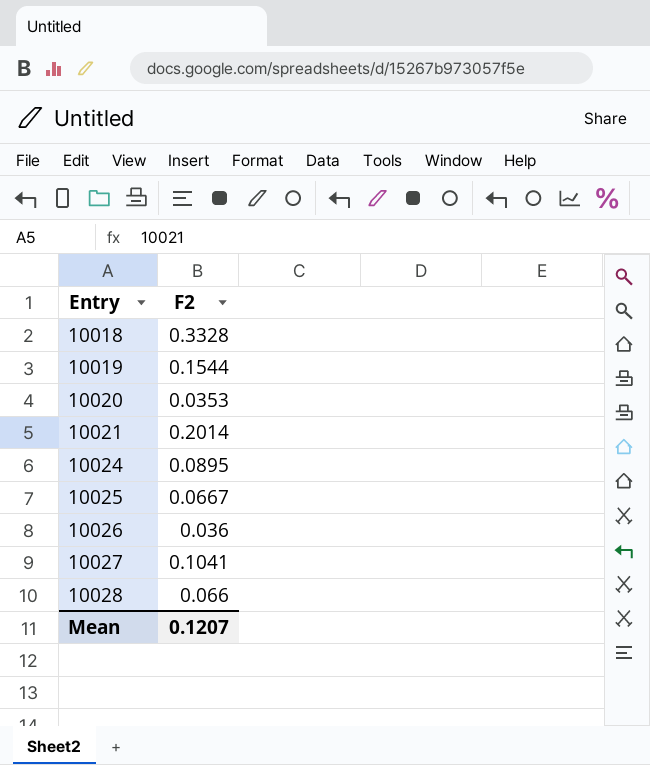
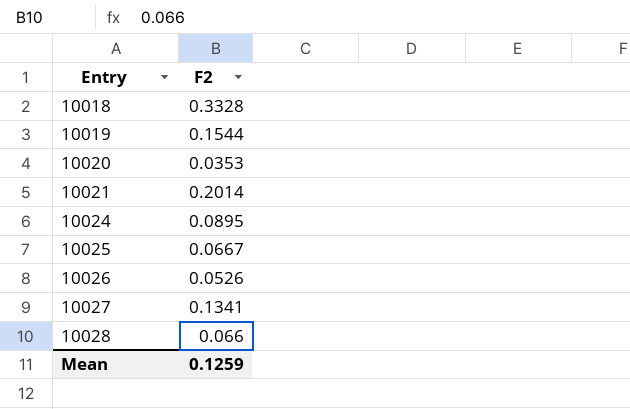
10026 | F2: 0.036 -> 0.0526
10027 | F2: 0.1041 -> 0.1341
Mean | F2: 0.1207 -> 0.1259

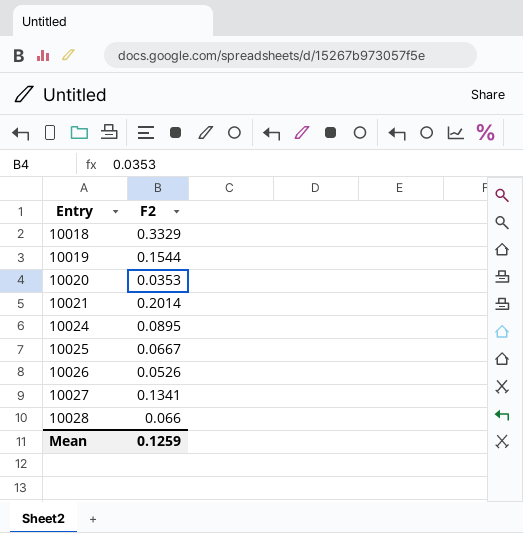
10018 | F2: 0.3328 -> 0.3329

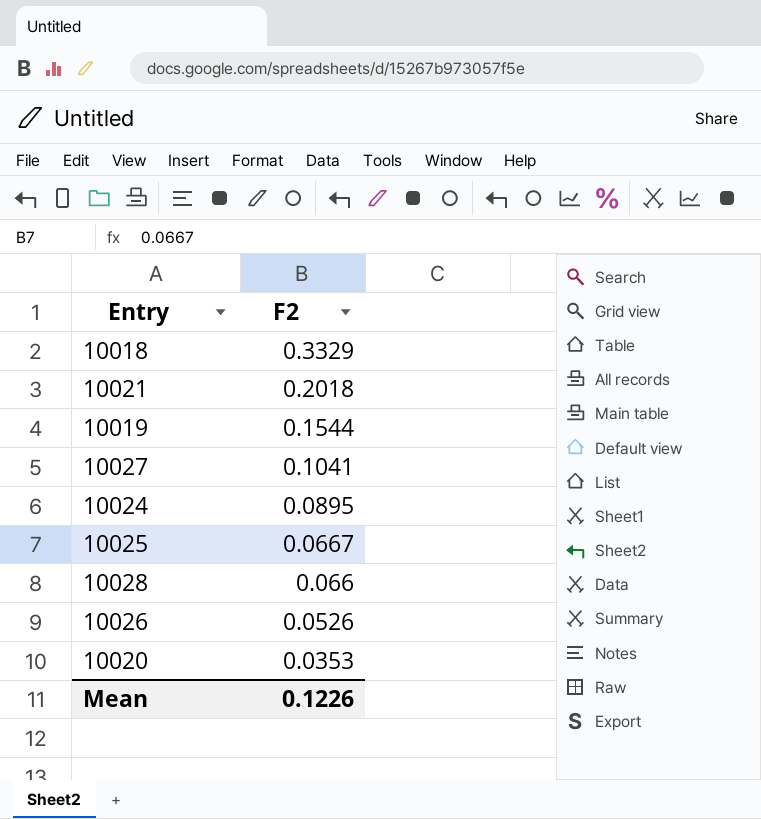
row order: Entry ascending -> F2 descending
10021 | F2: 0.2014 -> 0.2018
10027 | F2: 0.1341 -> 0.1041
Mean | F2: 0.1259 -> 0.1226

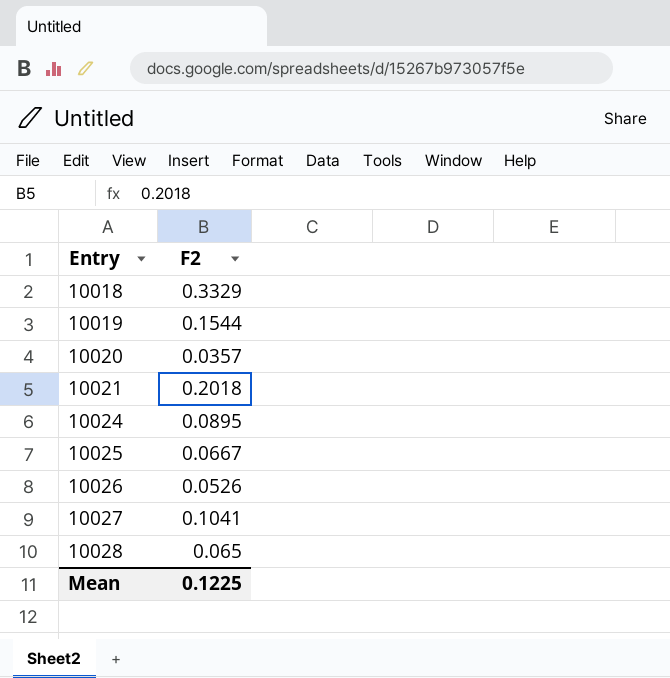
row order: F2 descending -> Entry ascending
10020 | F2: 0.0353 -> 0.0357
10028 | F2: 0.066 -> 0.065
Mean | F2: 0.1226 -> 0.1225

